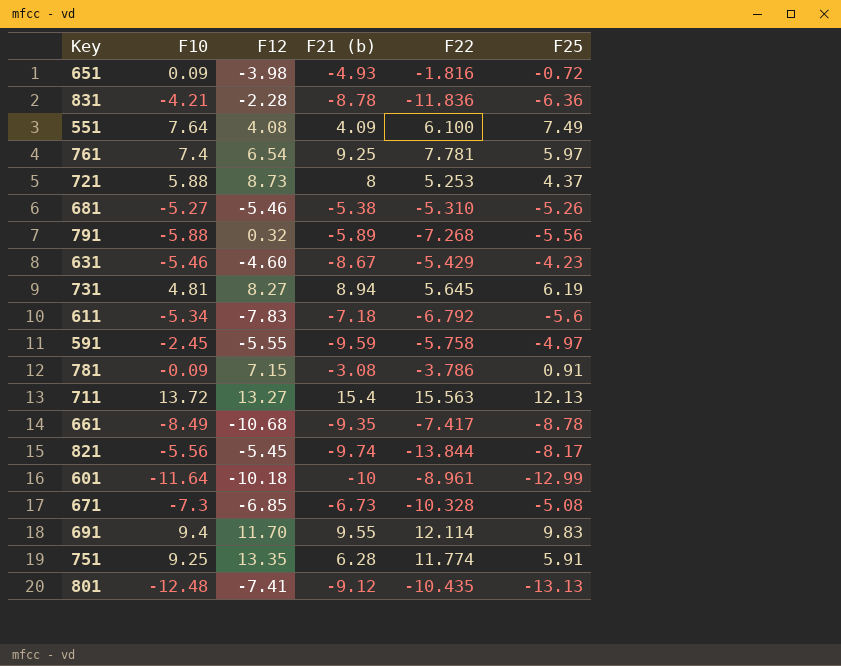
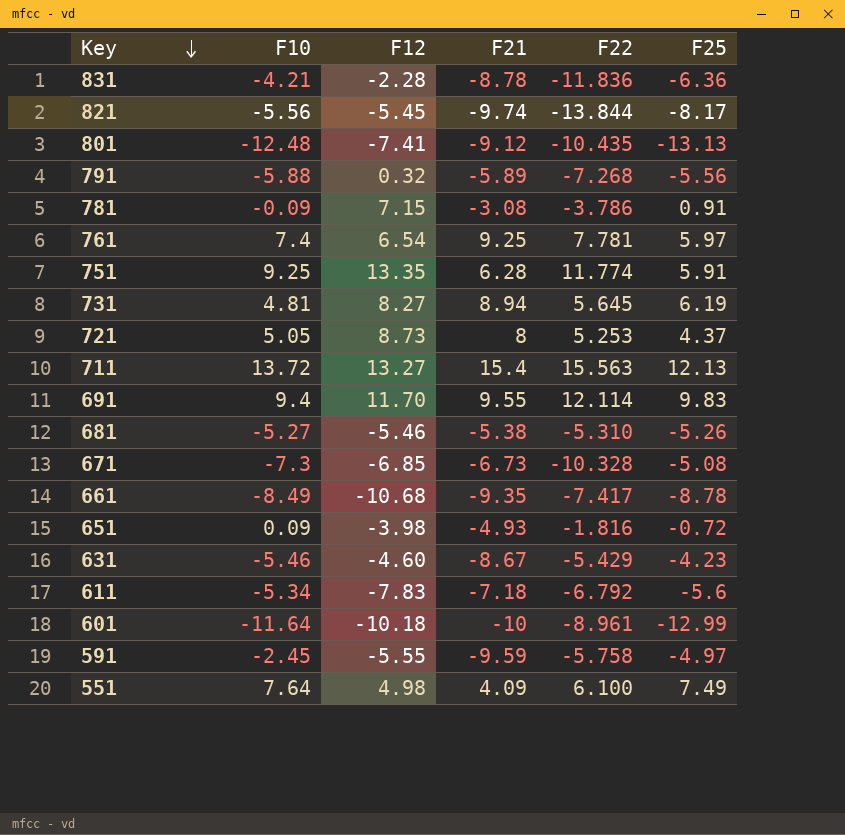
row order: none -> Key descending
column name: F21 (b) -> F21
721 | F10: 5.88 -> 5.05
551 | F12: 4.08 -> 4.98

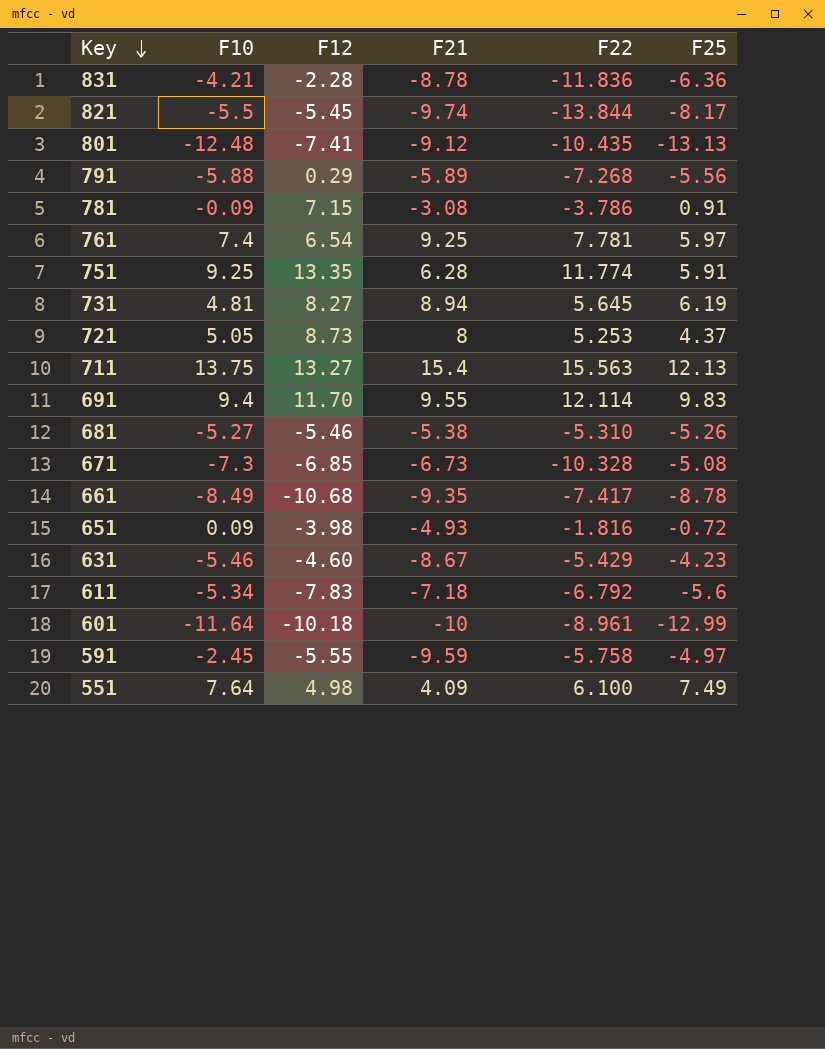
821 | F10: -5.56 -> -5.5
791 | F12: 0.32 -> 0.29
711 | F10: 13.72 -> 13.75

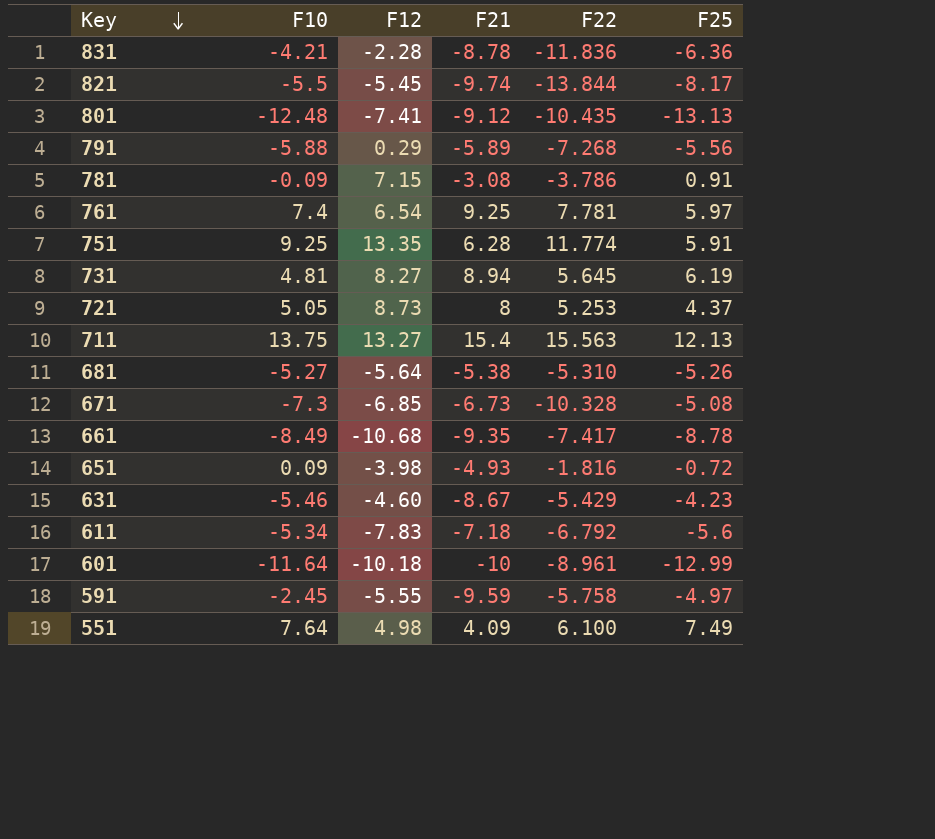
row 691: 9.4 | 11.70 | 9.55 | 12.114 | 9.83 -> none
681 | F12: -5.46 -> -5.64

